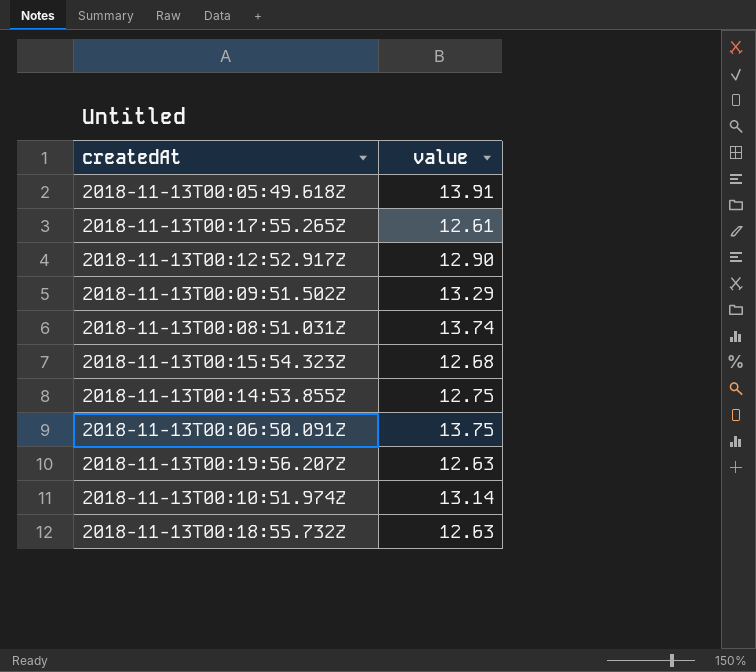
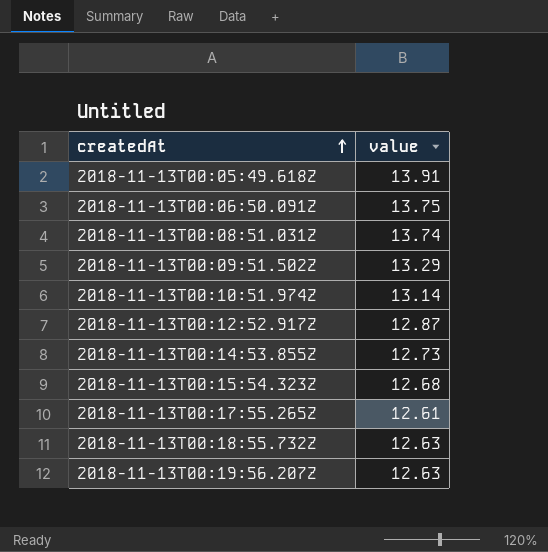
row order: none -> createdAt ascending
2018-11-13T00:12:52.917Z | value: 12.90 -> 12.87
2018-11-13T00:14:53.855Z | value: 12.75 -> 12.73

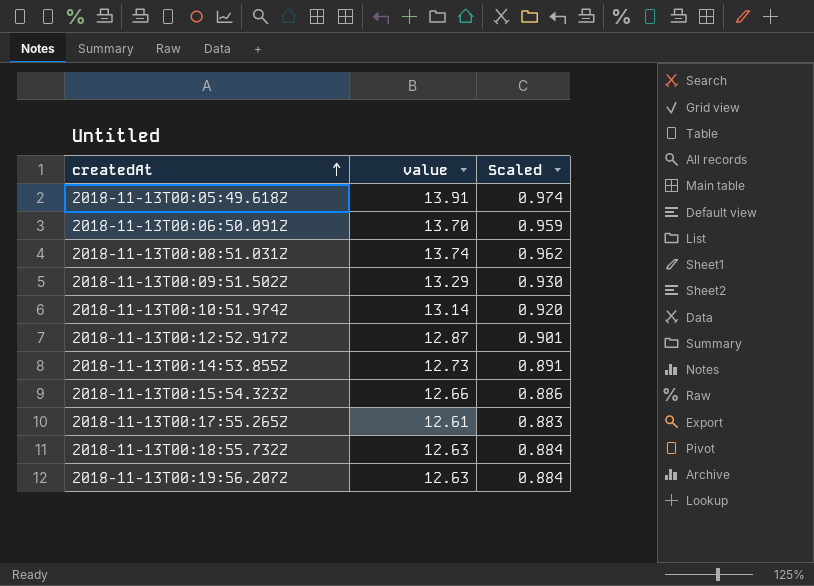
column Scaled | formula: none -> [value] * 0.07
2018-11-13T00:06:50.091Z | value: 13.75 -> 13.70
2018-11-13T00:15:54.323Z | value: 12.68 -> 12.66

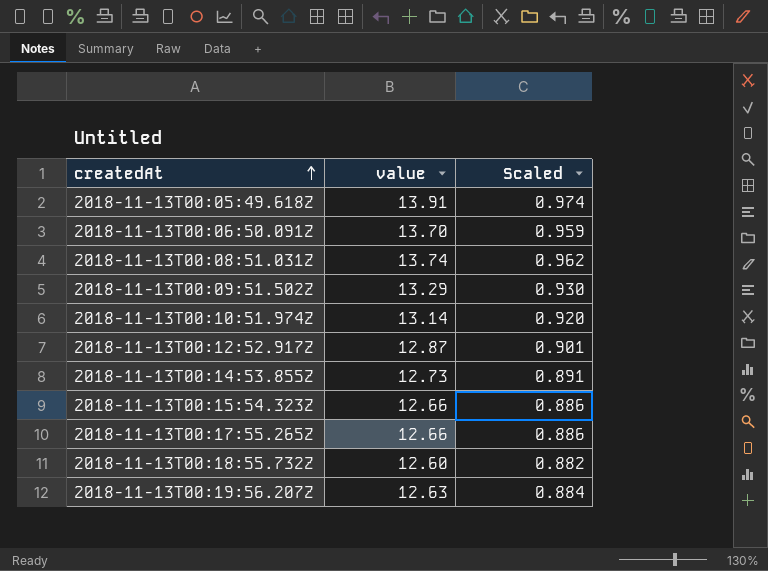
2018-11-13T00:17:55.265Z | value: 12.61 -> 12.66
2018-11-13T00:17:55.265Z | Scaled: 0.883 -> 0.886
2018-11-13T00:18:55.732Z | value: 12.63 -> 12.60
2018-11-13T00:18:55.732Z | Scaled: 0.884 -> 0.882

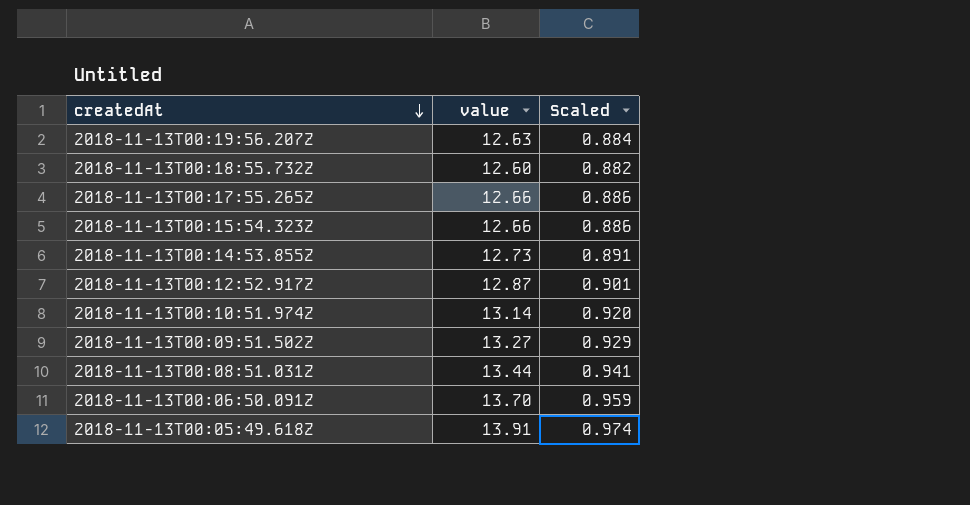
row order: createdAt ascending -> createdAt descending
2018-11-13T00:09:51.502Z | value: 13.29 -> 13.27
2018-11-13T00:09:51.502Z | Scaled: 0.930 -> 0.929
2018-11-13T00:08:51.031Z | value: 13.74 -> 13.44
2018-11-13T00:08:51.031Z | Scaled: 0.962 -> 0.941

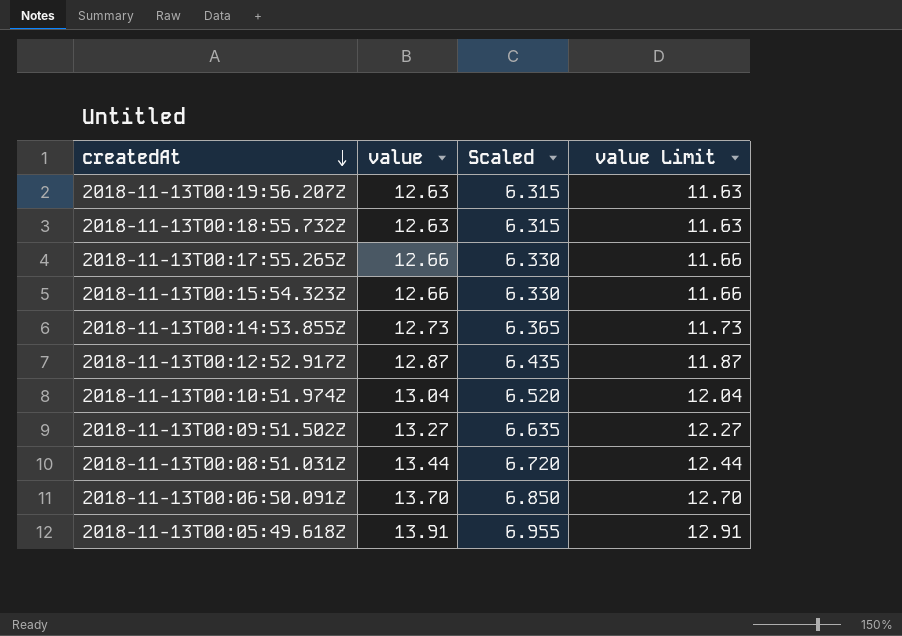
column Scaled | formula: [value] * 0.07 -> [value] * 0.5
column value Limit | formula: none -> [value] - 1
2018-11-13T00:18:55.732Z | value: 12.60 -> 12.63
2018-11-13T00:10:51.974Z | value: 13.14 -> 13.04

